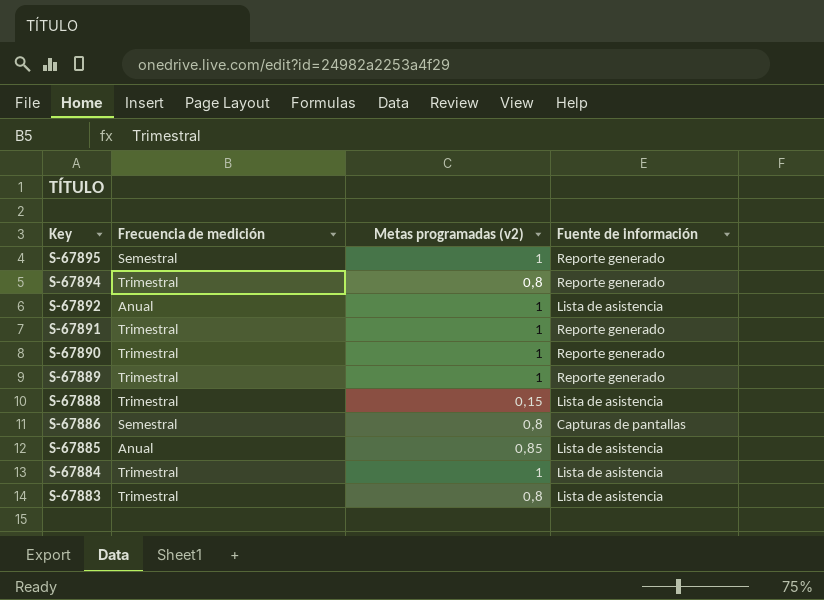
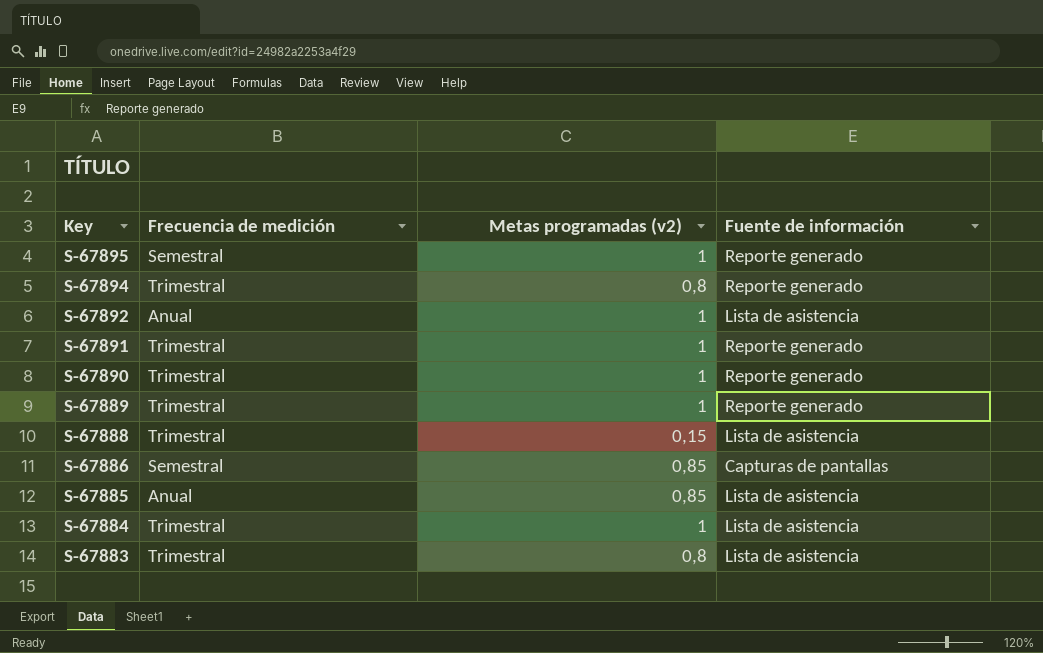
S-67886 | Metas programadas (v2): 0,8 -> 0,85

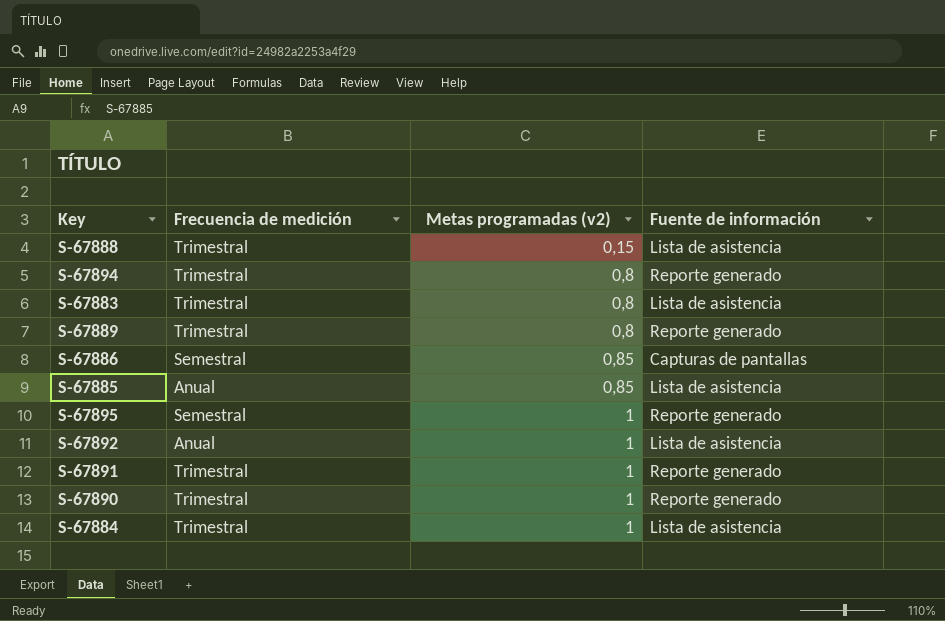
row order: Key descending -> Metas programadas (v2) ascending
S-67889 | Metas programadas (v2): 1 -> 0,8

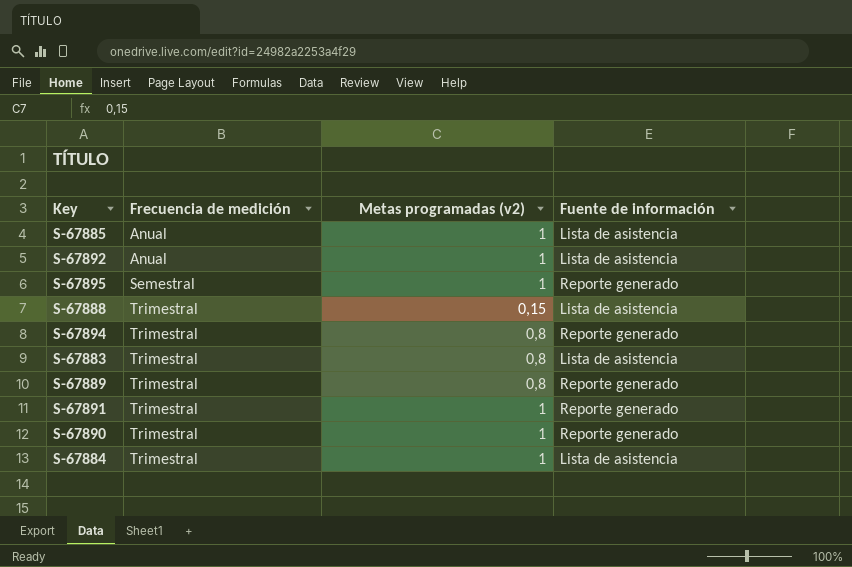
row order: Metas programadas (v2) ascending -> Frecuencia de medición ascending
row S-67886: Semestral | 0,85 | Capturas de pantallas -> none
S-67885 | Metas programadas (v2): 0,85 -> 1

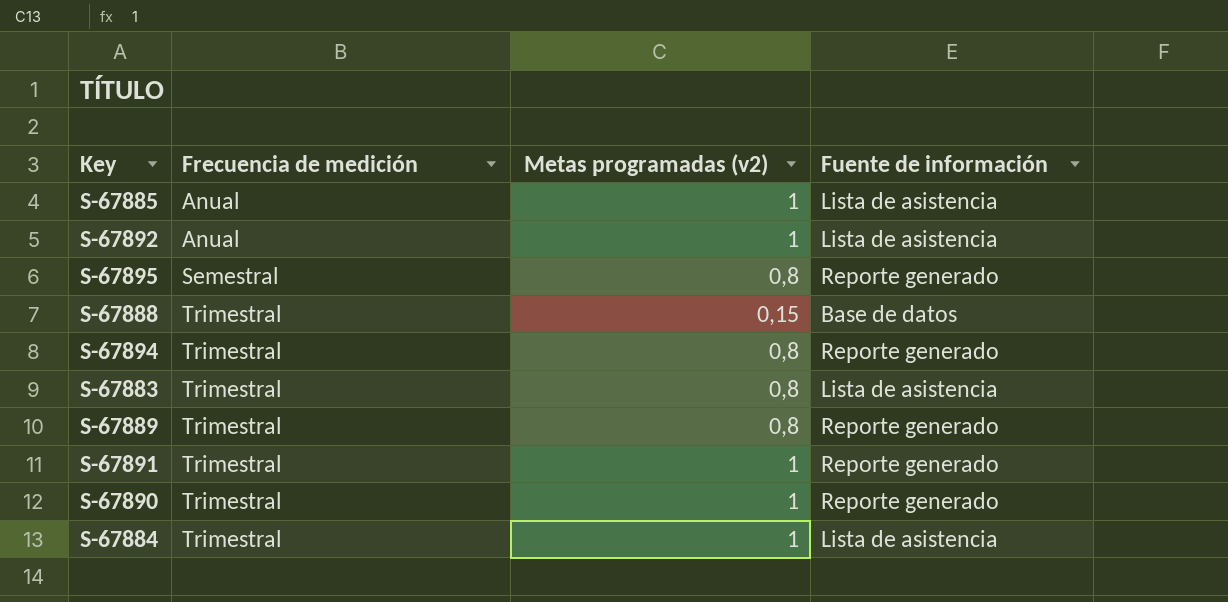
S-67895 | Metas programadas (v2): 1 -> 0,8
S-67888 | Fuente de información: Lista de asistencia -> Base de datos

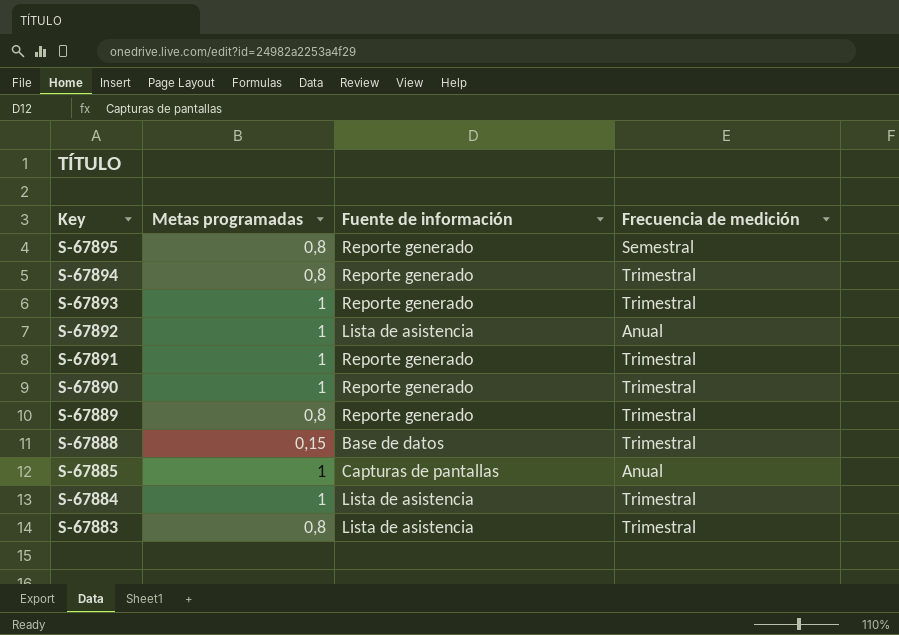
row order: Frecuencia de medición ascending -> Key descending
column name: Metas programadas (v2) -> Metas programadas
column Frecuencia de medición | position: 2 -> 4
row S-67893: none -> 1 | Reporte generado | Trimestral
S-67885 | Fuente de información: Lista de asistencia -> Capturas de pantallas

